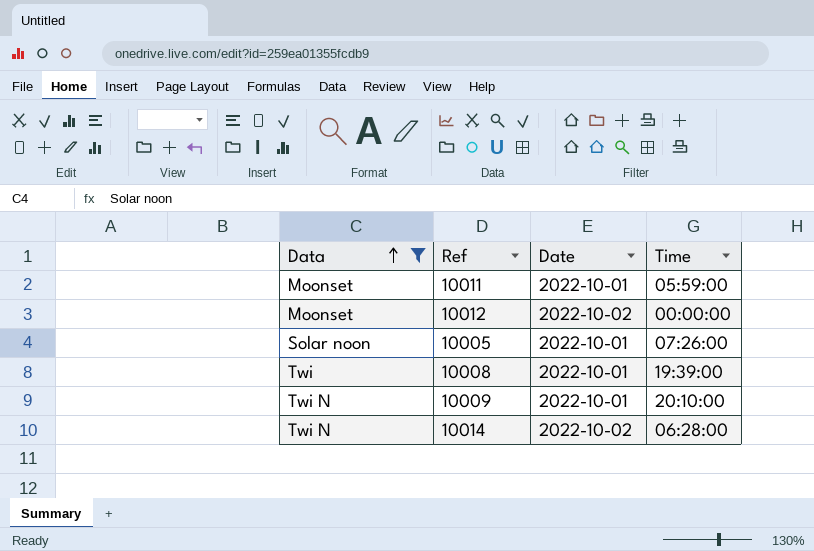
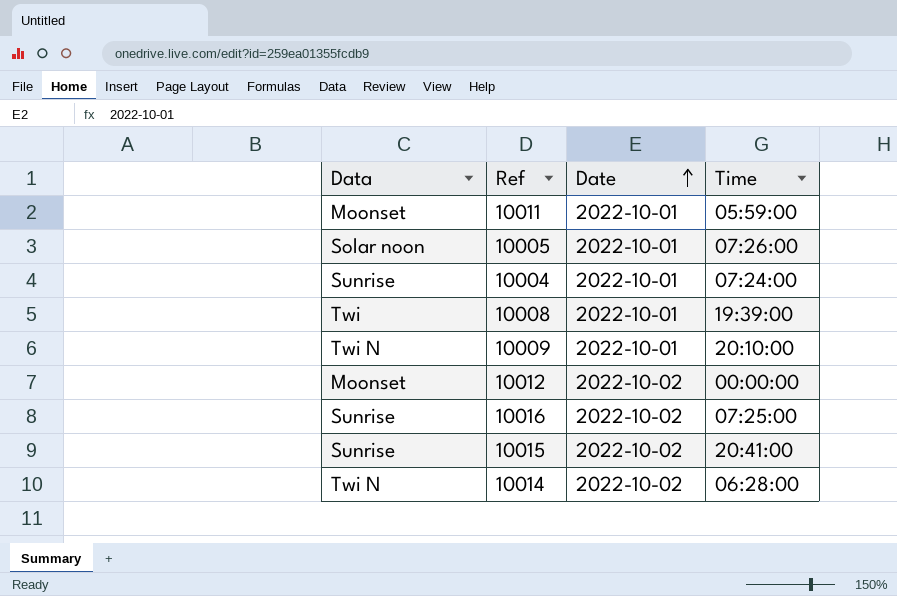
filter: Data != Sunrise -> none
row order: Data ascending -> Date ascending

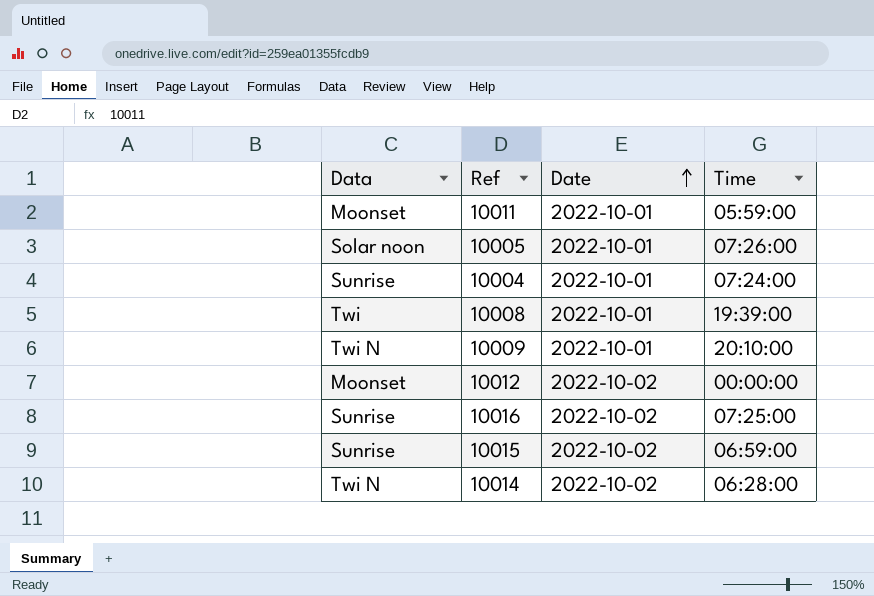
10015 | Time: 20:41:00 -> 06:59:00

